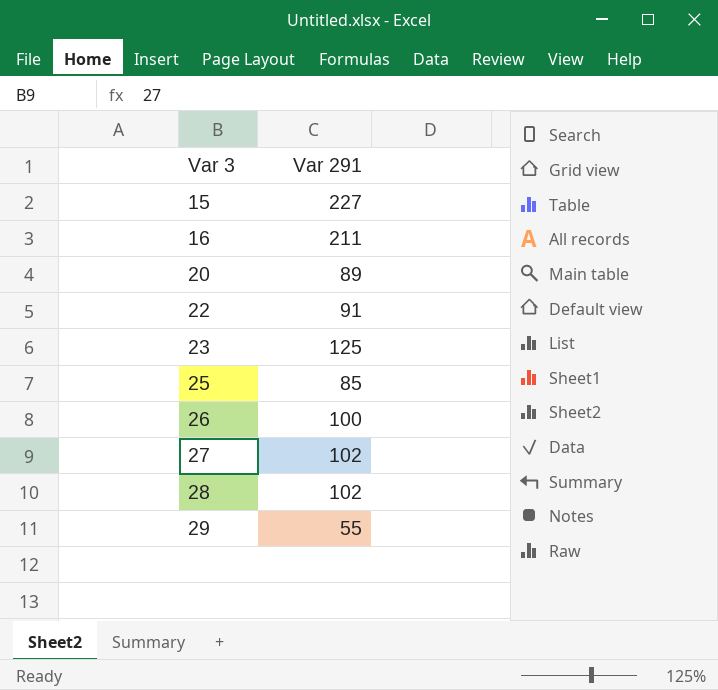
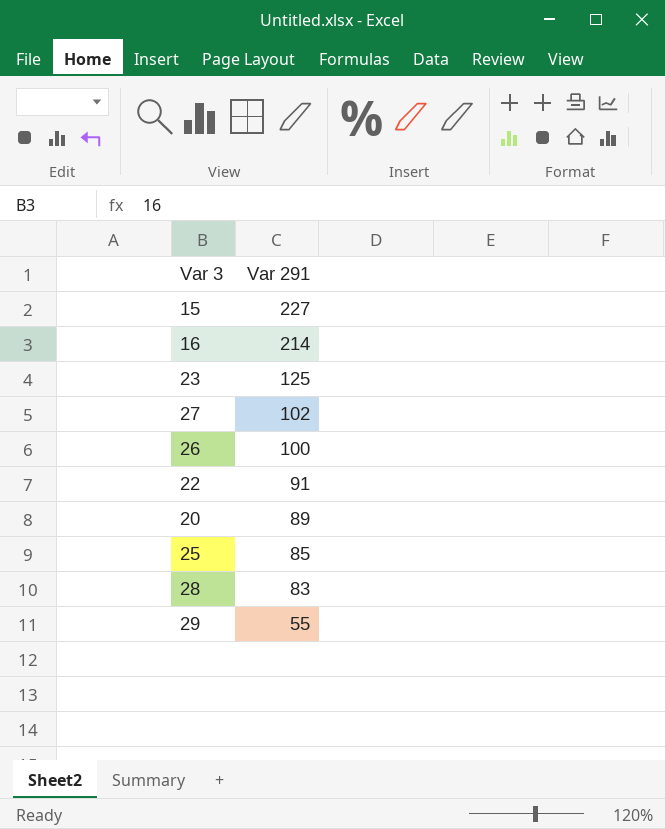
row order: Var 3 ascending -> Var 291 descending
16 | Var 291: 211 -> 214
28 | Var 291: 102 -> 83

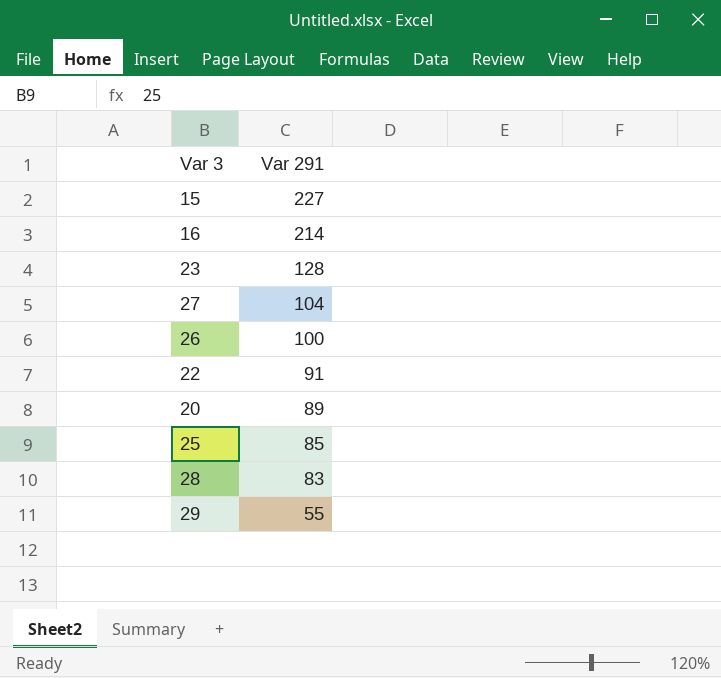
23 | Var 291: 125 -> 128
27 | Var 291: 102 -> 104

